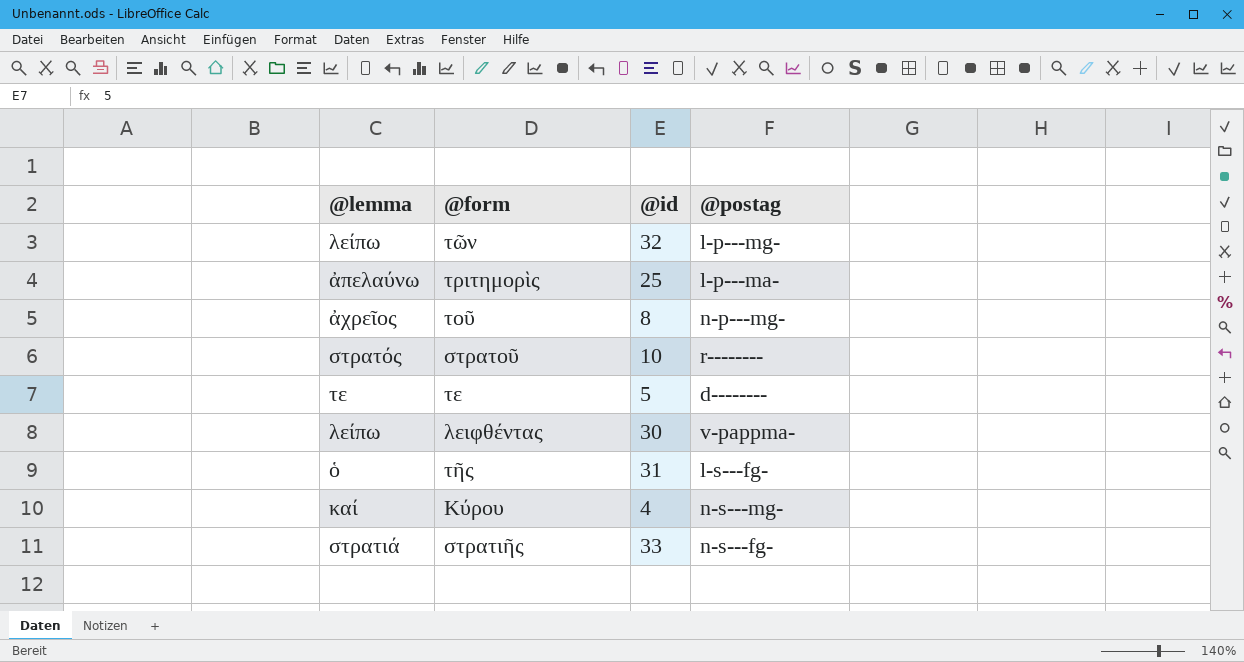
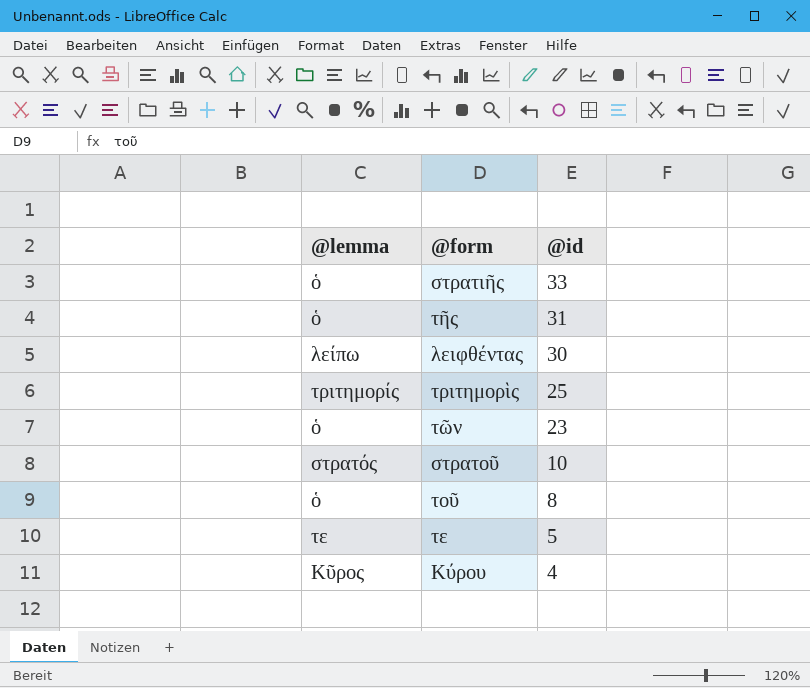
row order: none -> @id descending
column @postag | position: 4 -> none
στρατιῆς | @lemma: στρατιά -> ὁ
τριτημορὶς | @lemma: ἀπελαύνω -> τριτημορίς
τῶν | @lemma: λείπω -> ὁ
τῶν | @id: 32 -> 23
τοῦ | @lemma: ἀχρεῖος -> ὁ
Κύρου | @lemma: καί -> Κῦρος

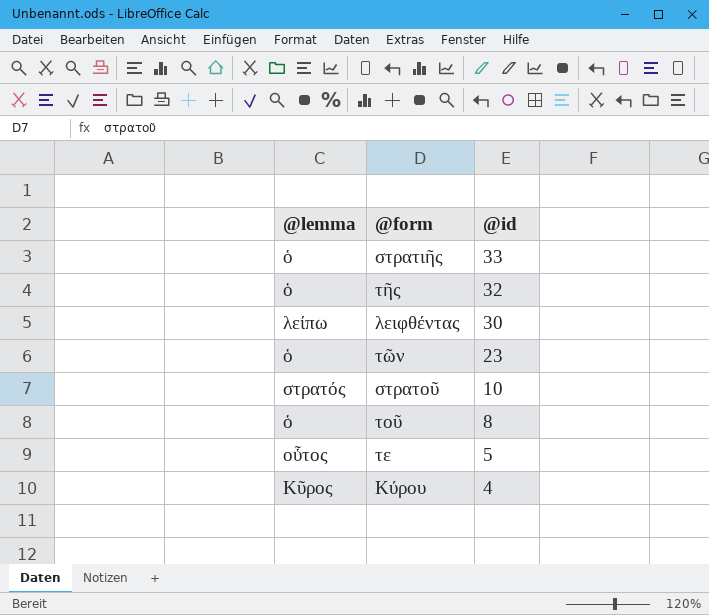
row τριτημορὶς: τριτημορίς | 25 -> none
τῆς | @id: 31 -> 32
τε | @lemma: τε -> οὗτος

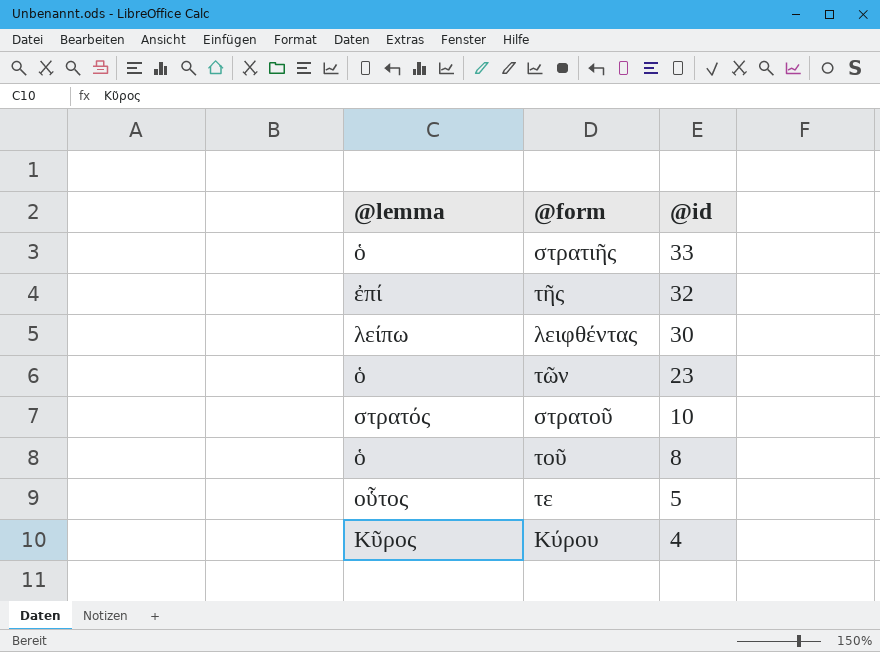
τῆς | @lemma: ὁ -> ἐπί

